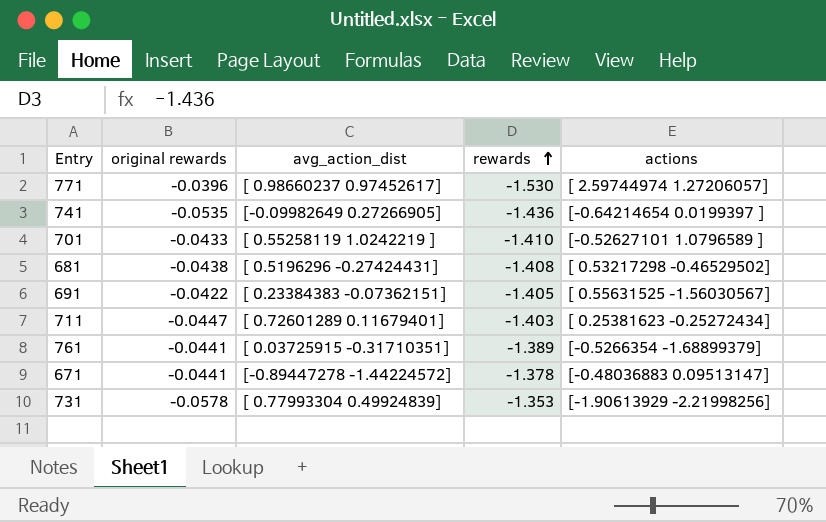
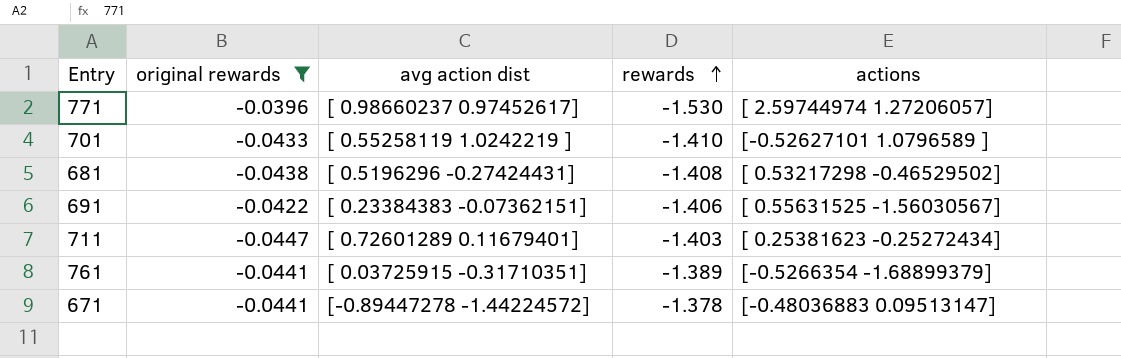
filter: none -> original rewards >= -0.0447
column name: avg_action_dist -> avg action dist
691 | rewards: -1.405 -> -1.406

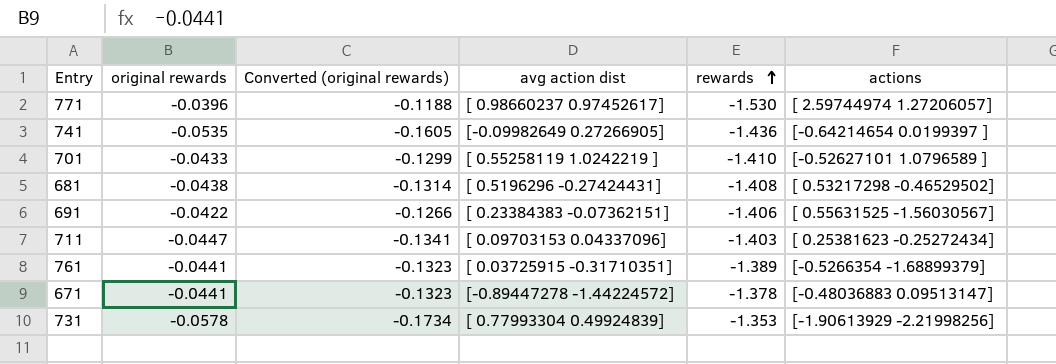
filter: original rewards >= -0.0447 -> none
column Converted (original rewards) | formula: none -> [original rewards] * 3
711 | avg action dist: [ 0.72601289 0.11679401] -> [ 0.09703153 0.04337096]

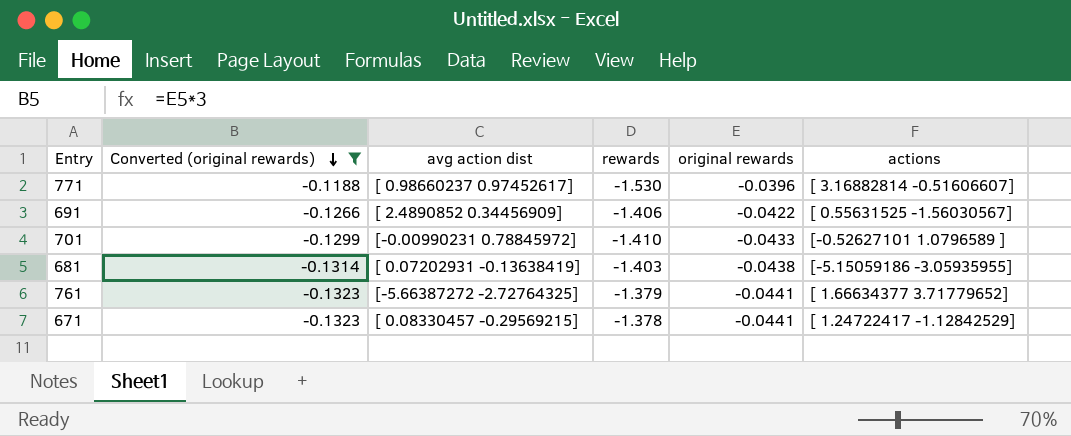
filter: none -> Converted (original rewards) >= -0.1323
row order: rewards ascending -> Converted (original rewards) descending
column original rewards | position: 2 -> 5
771 | actions: [ 2.59744974 1.27206057] -> [ 3.16882814 -0.51606607]
691 | avg action dist: [ 0.23384383 -0.07362151] -> [ 2.4890852 0.34456909]
701 | avg action dist: [ 0.55258119 1.0242219 ] -> [-0.00990231 0.78845972]
681 | avg action dist: [ 0.5196296 -0.27424431] -> [ 0.07202931 -0.13638419]
681 | rewards: -1.408 -> -1.403
681 | actions: [ 0.53217298 -0.46529502] -> [-5.15059186 -3.05935955]
761 | avg action dist: [ 0.03725915 -0.31710351] -> [-5.66387272 -2.72764325]
761 | rewards: -1.389 -> -1.379
761 | actions: [-0.5266354 -1.68899379] -> [ 1.66634377 3.71779652]
671 | avg action dist: [-0.89447278 -1.44224572] -> [ 0.08330457 -0.29569215]
671 | actions: [-0.48036883 0.09513147] -> [ 1.24722417 -1.12842529]

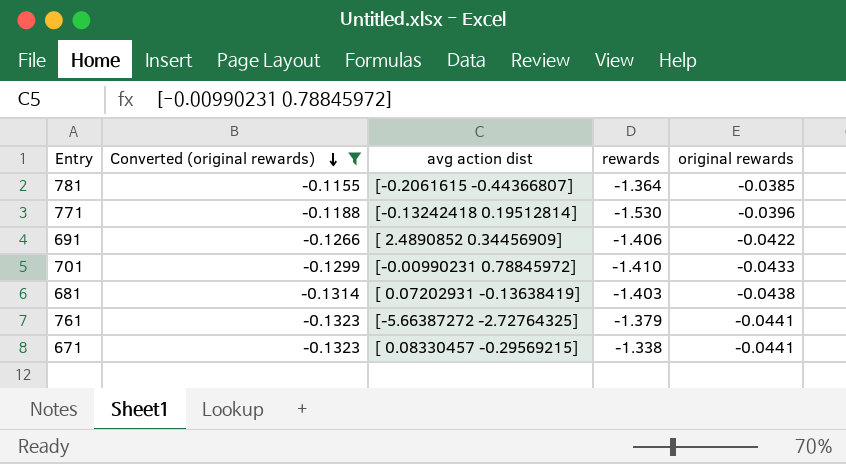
column actions | position: 6 -> none
row 781: none -> -0.1155 | [-0.2061615 -0.44366807] | -1.364 | -0.0385
771 | avg action dist: [ 0.98660237 0.97452617] -> [-0.13242418 0.19512814]
671 | rewards: -1.378 -> -1.338

